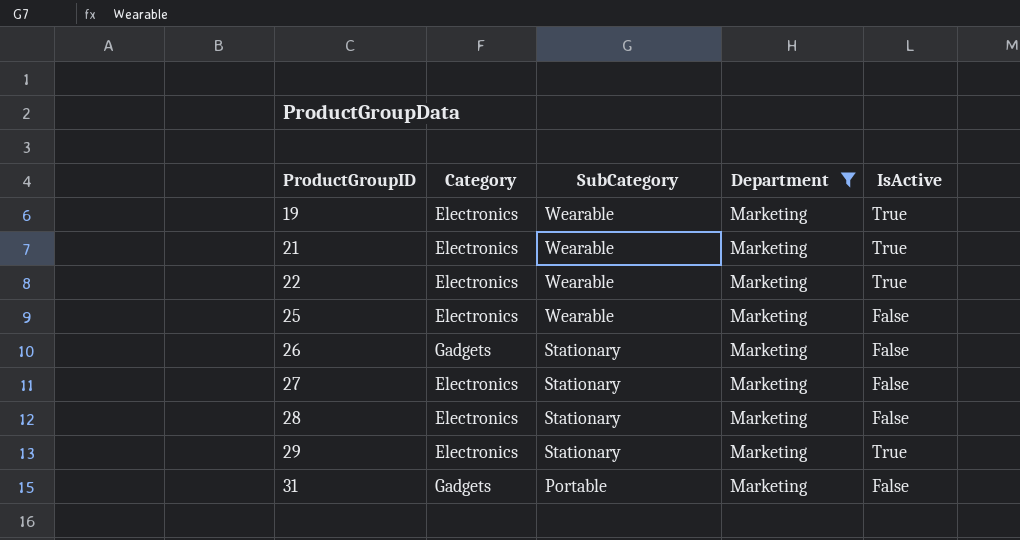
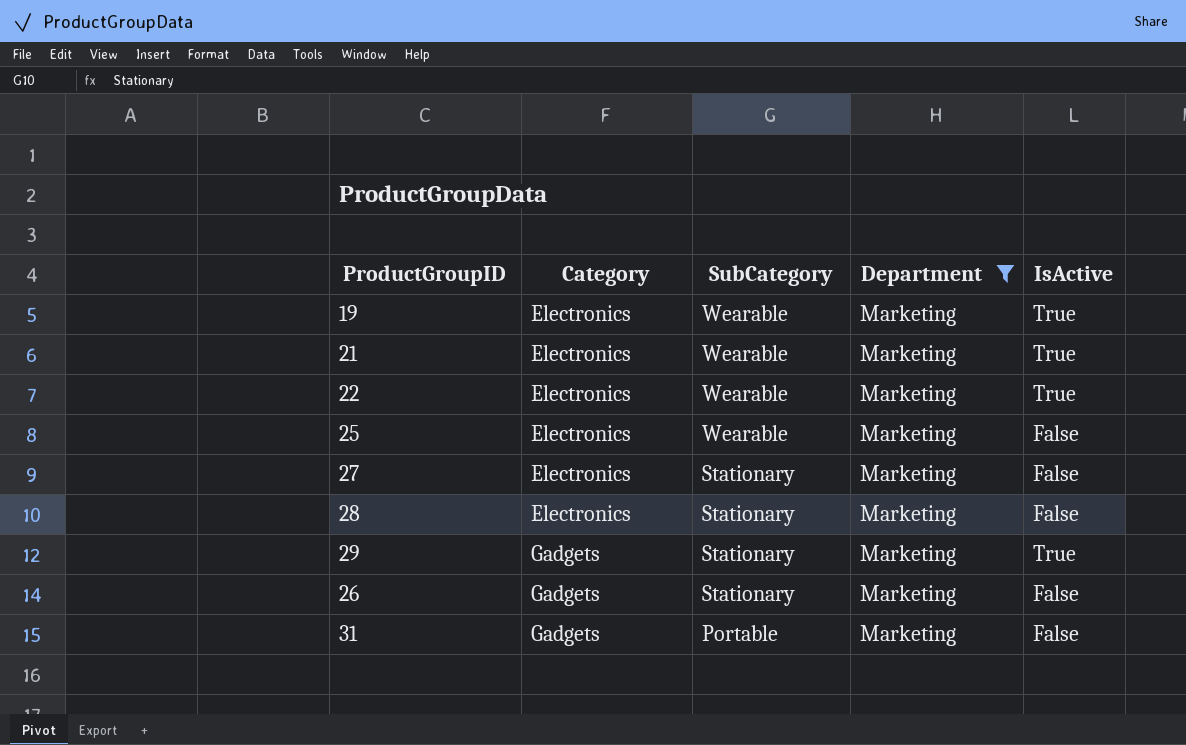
row order: ProductGroupID ascending -> Category ascending
29 | Category: Electronics -> Gadgets

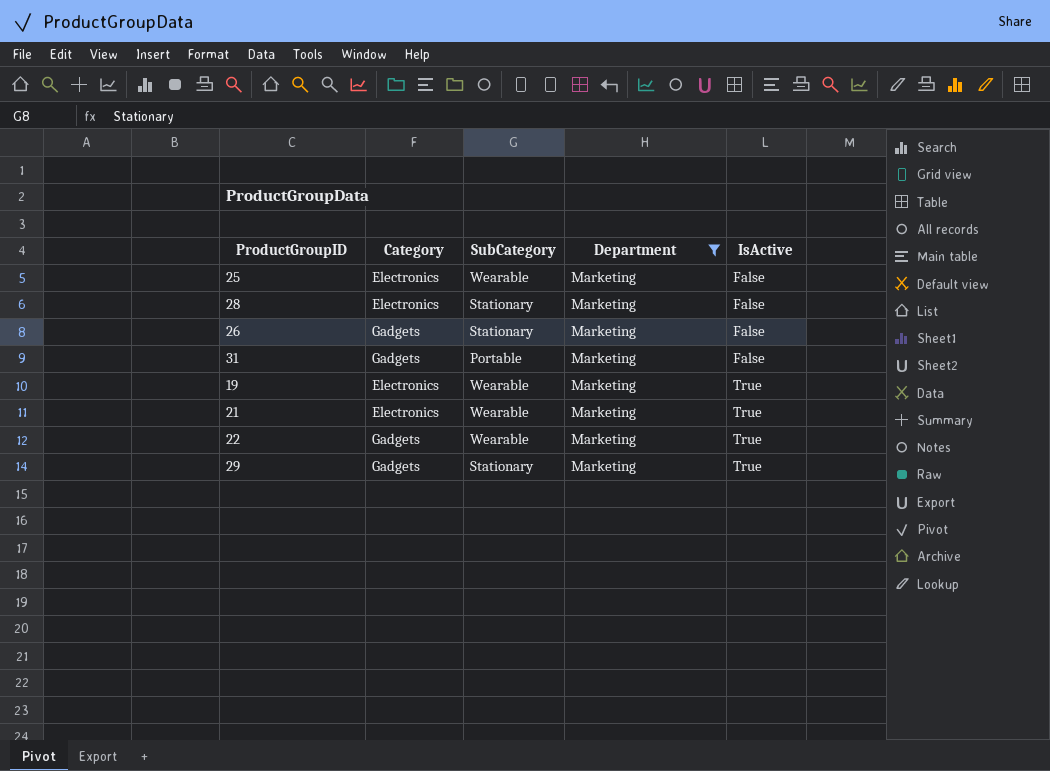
row order: Category ascending -> IsActive ascending
row 27: Electronics | Stationary | Marketing | False -> none
22 | Category: Electronics -> Gadgets

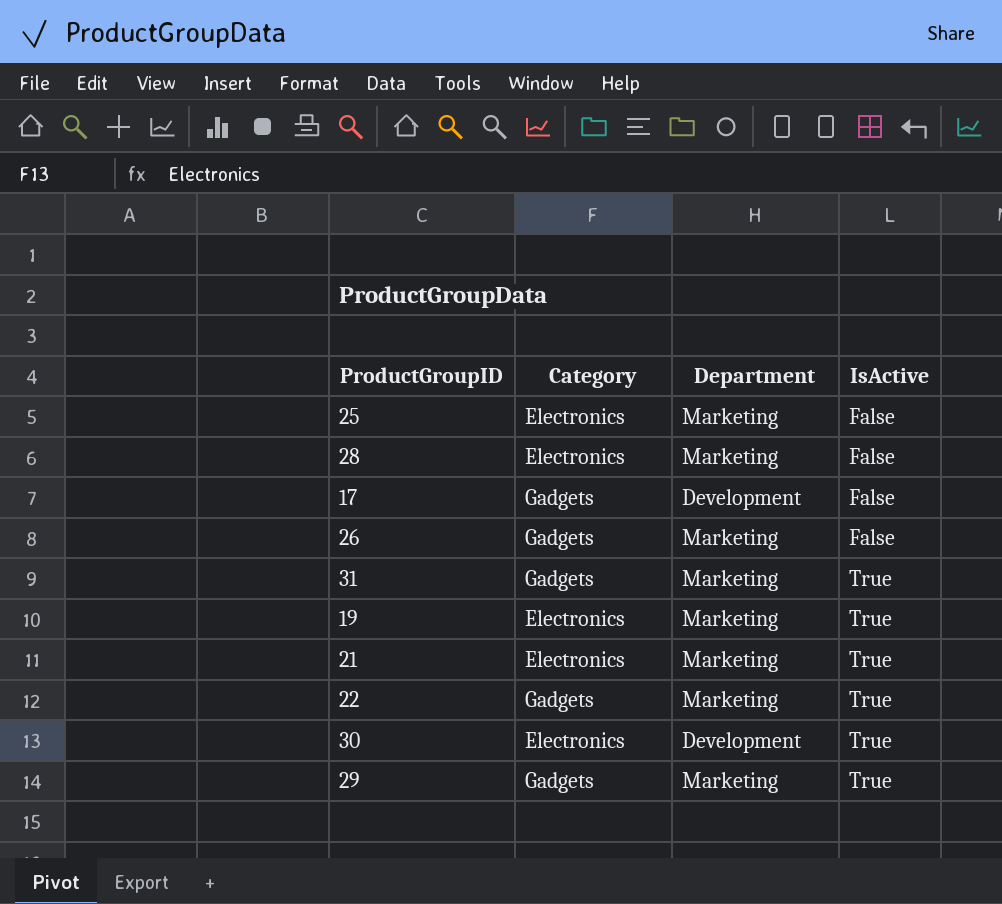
filter: Department = Marketing -> none
column SubCategory | position: 3 -> none
31 | IsActive: False -> True

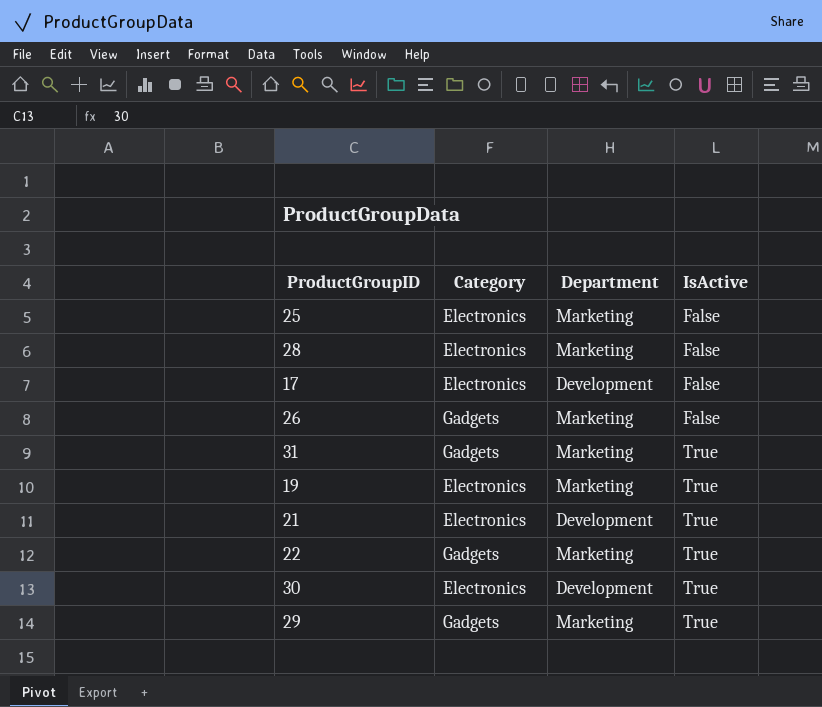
17 | Category: Gadgets -> Electronics
21 | Department: Marketing -> Development

